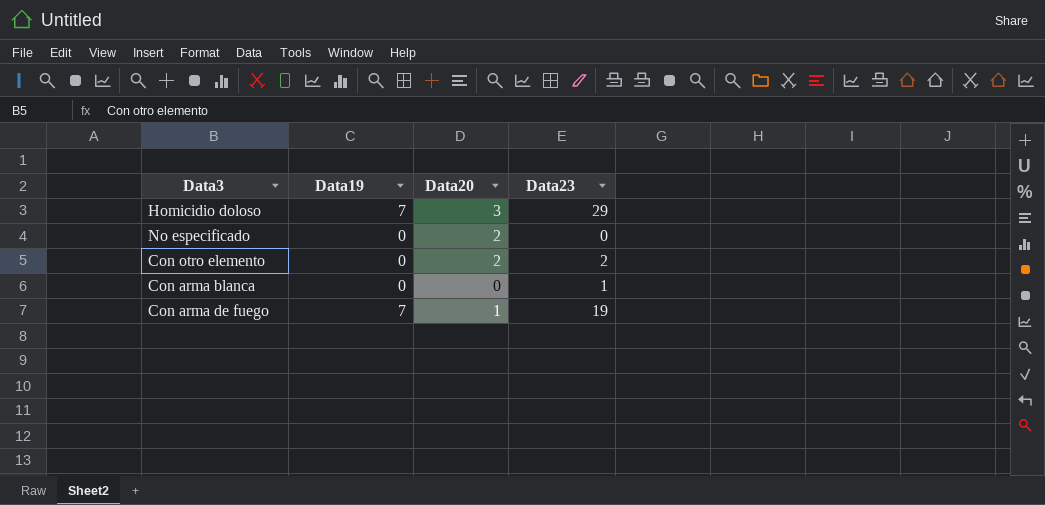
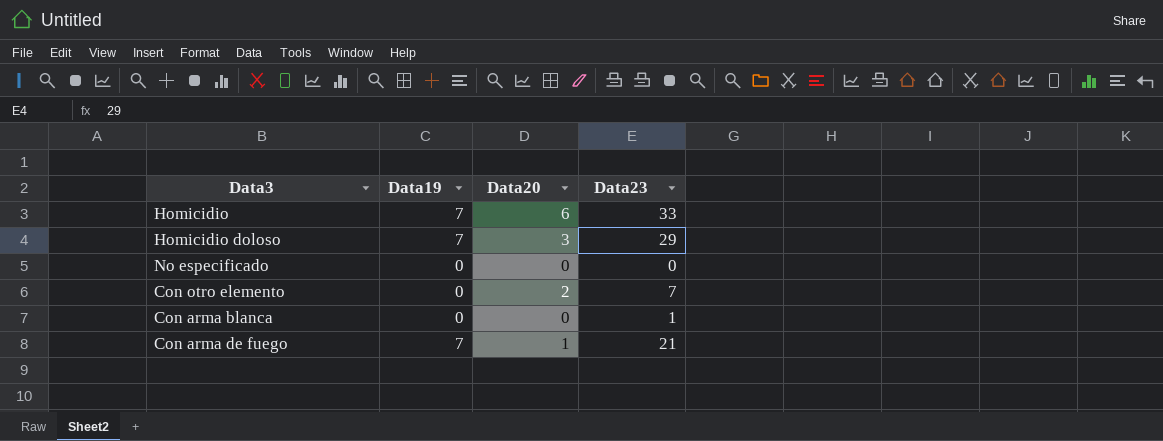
row Homicidio: none -> 7 | 6 | 33
No especificado | Data20: 2 -> 0
Con otro elemento | Data23: 2 -> 7
Con arma de fuego | Data23: 19 -> 21

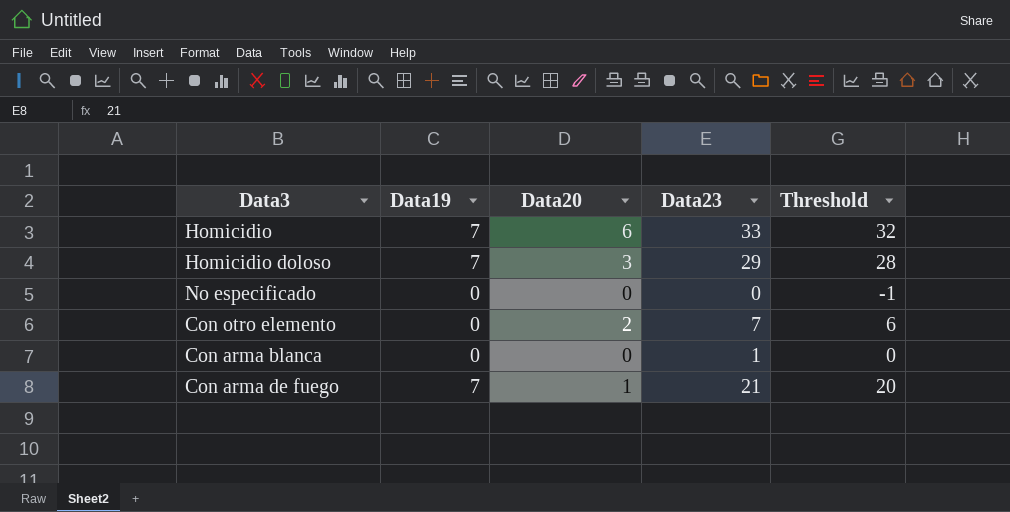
column Threshold | formula: none -> [Data23] - 1

